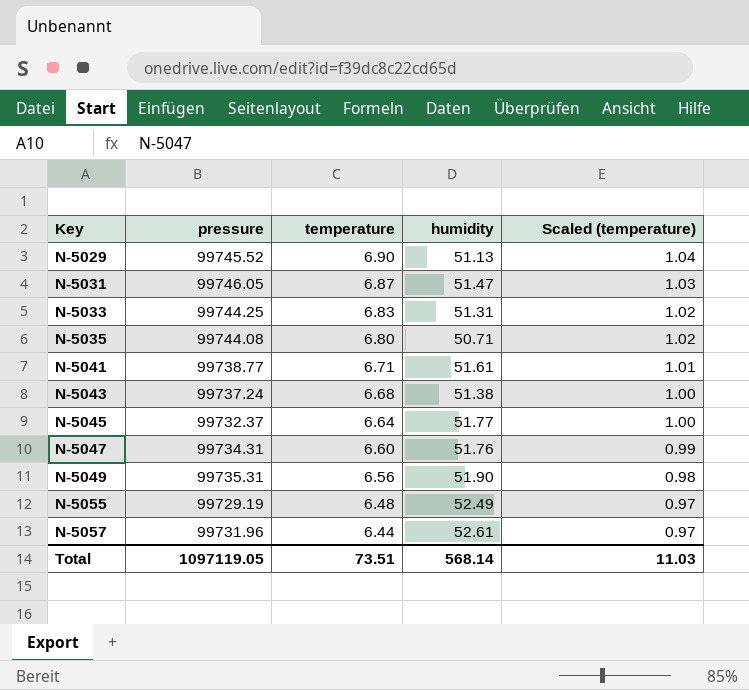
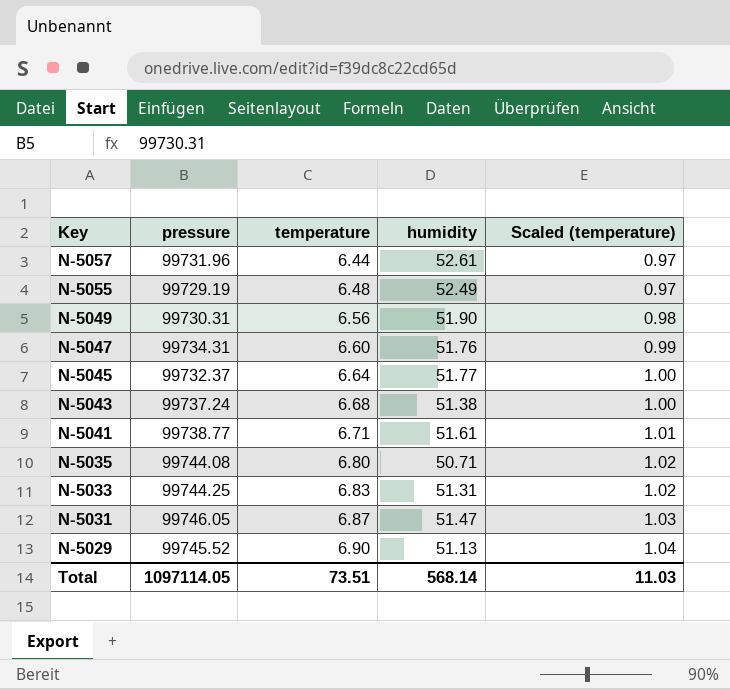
row order: Key ascending -> Key descending
N-5049 | pressure: 99735.31 -> 99730.31
Total | pressure: 1097119.05 -> 1097114.05

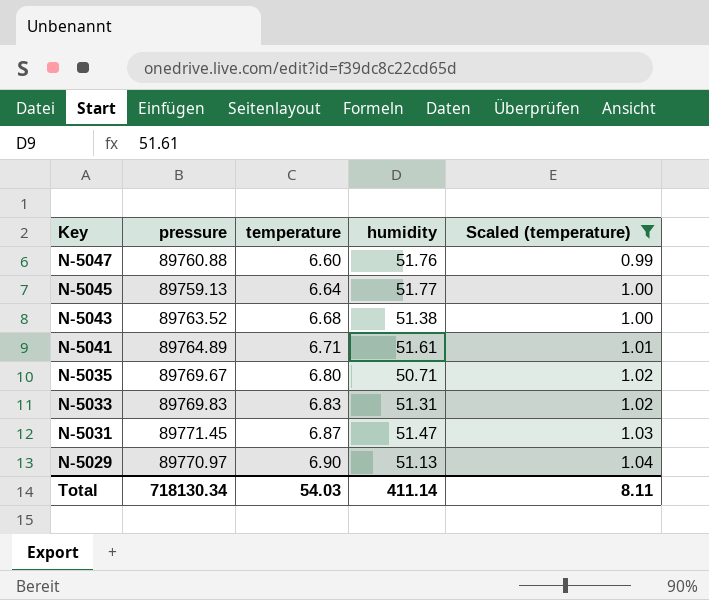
filter: none -> Scaled (temperature) >= 0.99
N-5047 | pressure: 99734.31 -> 89760.88
N-5045 | pressure: 99732.37 -> 89759.13
N-5043 | pressure: 99737.24 -> 89763.52
N-5041 | pressure: 99738.77 -> 89764.89
N-5035 | pressure: 99744.08 -> 89769.67
N-5033 | pressure: 99744.25 -> 89769.83
N-5031 | pressure: 99746.05 -> 89771.45
N-5029 | pressure: 99745.52 -> 89770.97
Total | pressure: 1097114.05 -> 718130.34
Total | temperature: 73.51 -> 54.03
Total | humidity: 568.14 -> 411.14
Total | Scaled (temperature): 11.03 -> 8.11

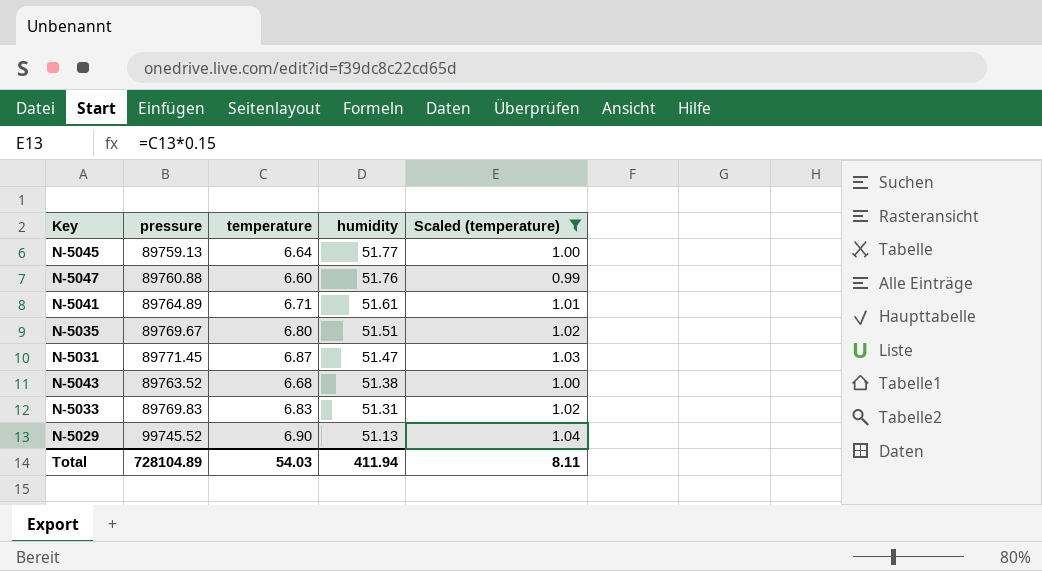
row order: Key descending -> humidity descending
N-5035 | humidity: 50.71 -> 51.51
N-5029 | pressure: 89770.97 -> 99745.52
Total | pressure: 718130.34 -> 728104.89
Total | humidity: 411.14 -> 411.94

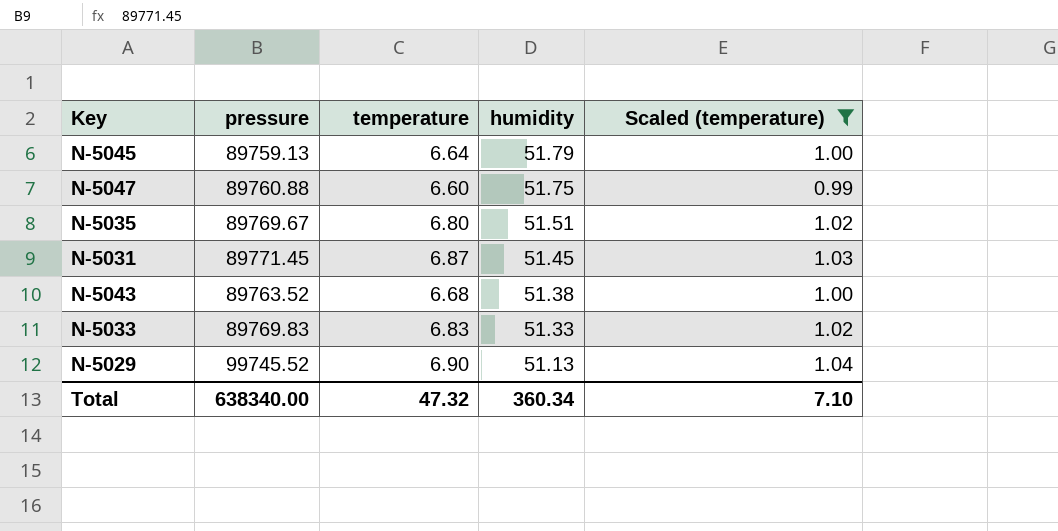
row N-5041: 89764.89 | 6.71 | 51.61 | 1.01 -> none
N-5045 | humidity: 51.77 -> 51.79
N-5047 | humidity: 51.76 -> 51.75
N-5031 | humidity: 51.47 -> 51.45
N-5033 | humidity: 51.31 -> 51.33
Total | pressure: 728104.89 -> 638340.00
Total | temperature: 54.03 -> 47.32
Total | humidity: 411.94 -> 360.34
Total | Scaled (temperature): 8.11 -> 7.10

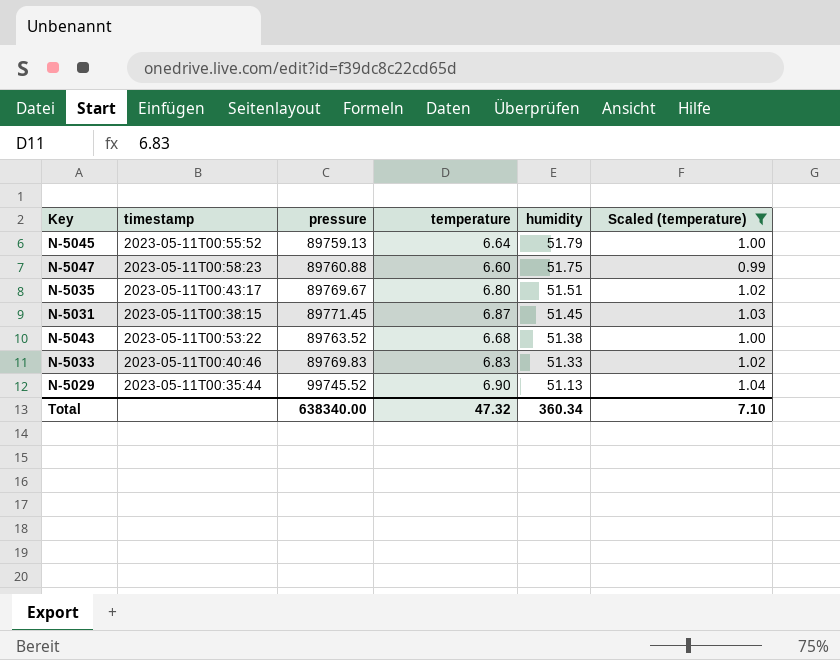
column timestamp | position: none -> 2

